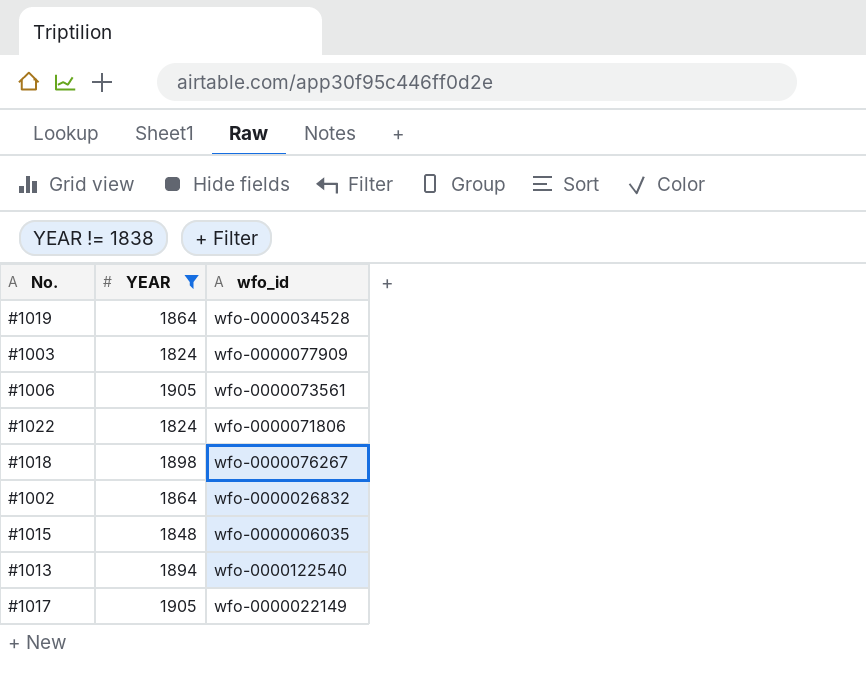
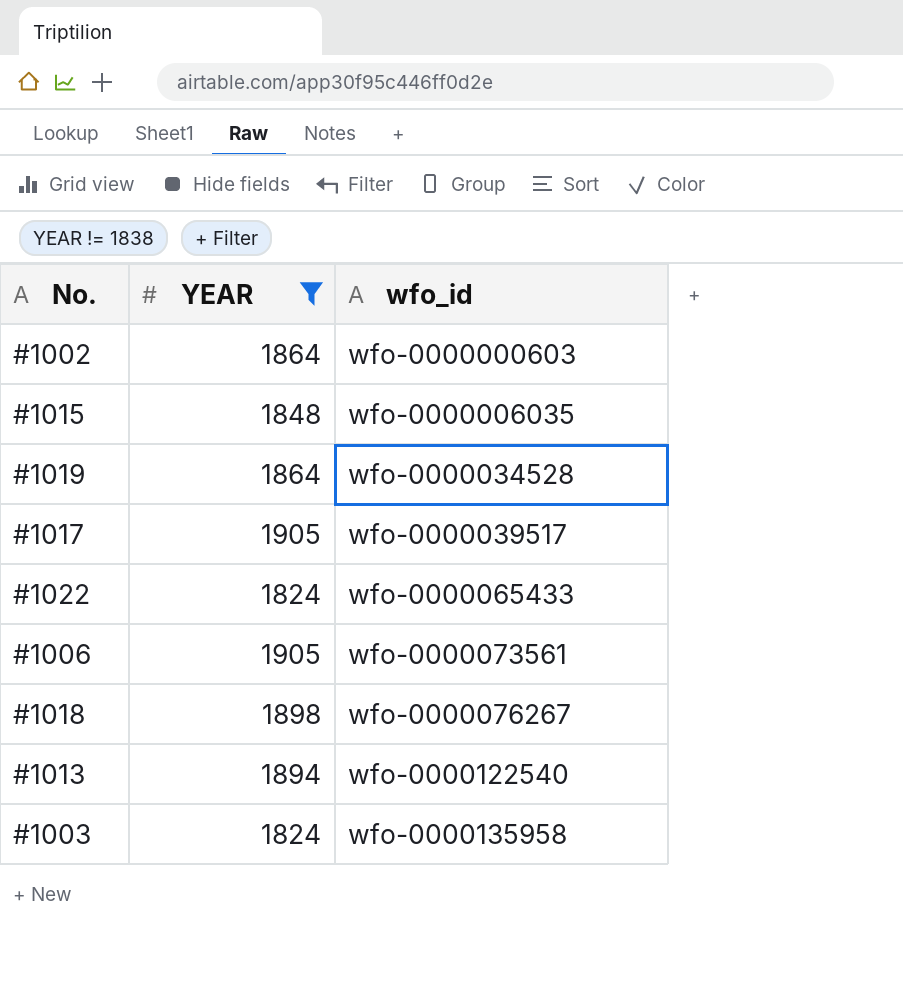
row order: none -> wfo_id ascending
#1002 | wfo_id: wfo-0000026832 -> wfo-0000000603
#1017 | wfo_id: wfo-0000022149 -> wfo-0000039517
#1022 | wfo_id: wfo-0000071806 -> wfo-0000065433
#1003 | wfo_id: wfo-0000077909 -> wfo-0000135958

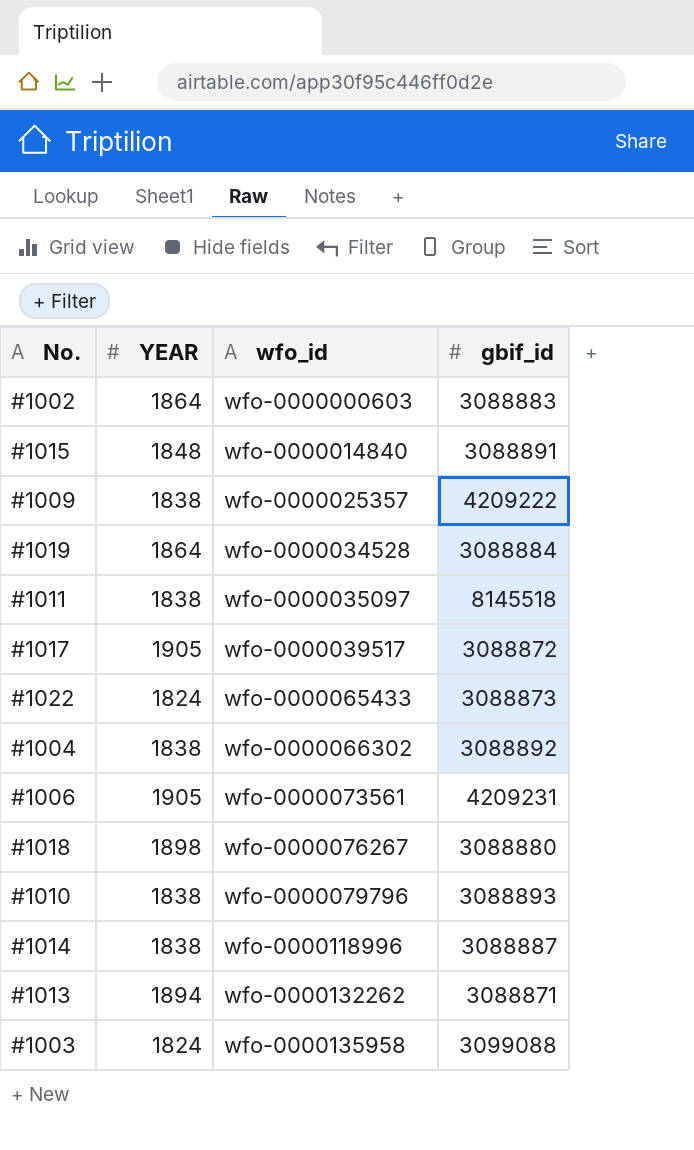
filter: YEAR != 1838 -> none
column gbif_id | position: none -> 4
#1015 | wfo_id: wfo-0000006035 -> wfo-0000014840
#1013 | wfo_id: wfo-0000122540 -> wfo-0000132262

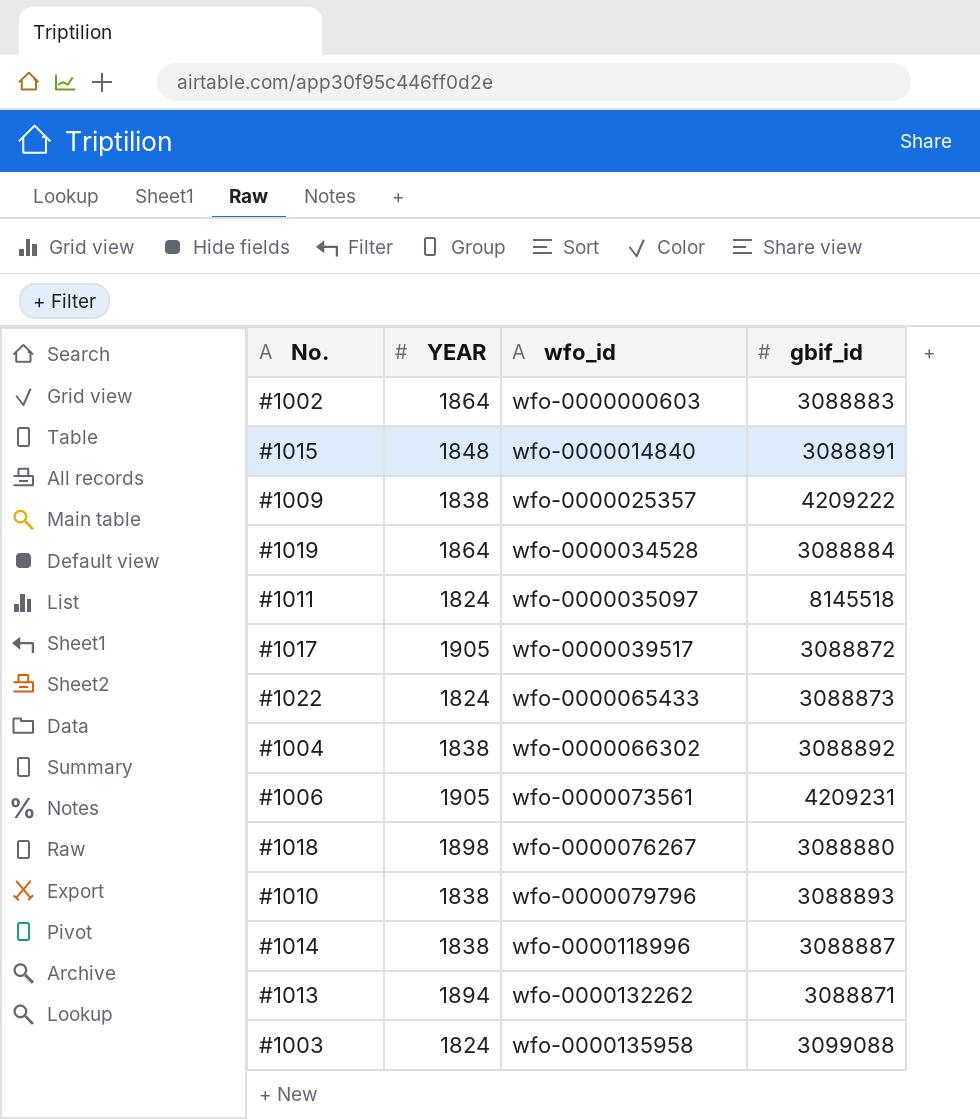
#1011 | YEAR: 1838 -> 1824

